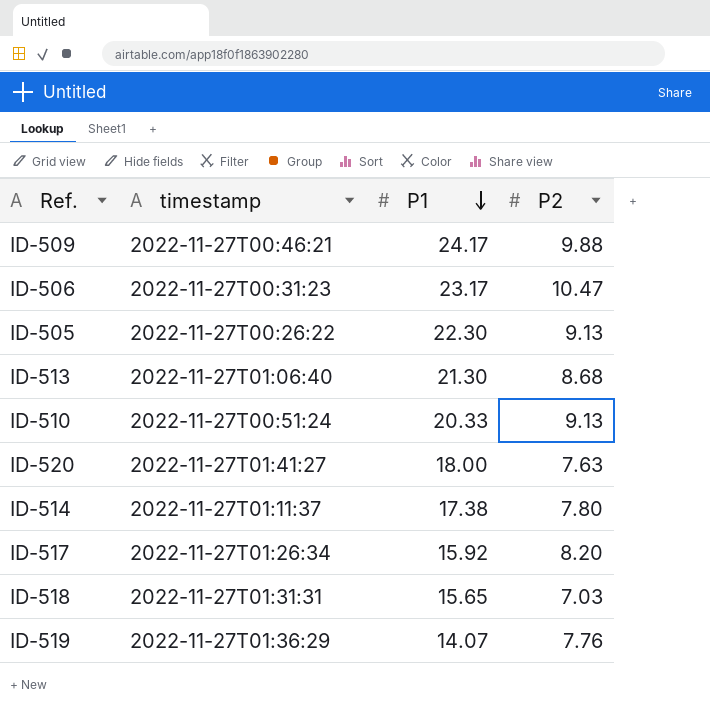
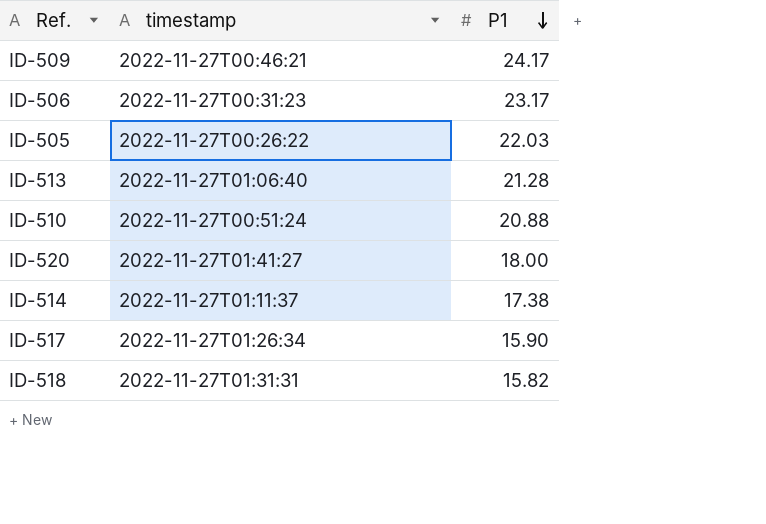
column P2 | position: 4 -> none
row ID-519: 2022-11-27T01:36:29 | 14.07 | 7.76 -> none
ID-505 | P1: 22.30 -> 22.03
ID-513 | P1: 21.30 -> 21.28
ID-510 | P1: 20.33 -> 20.88
ID-517 | P1: 15.92 -> 15.90
ID-518 | P1: 15.65 -> 15.82

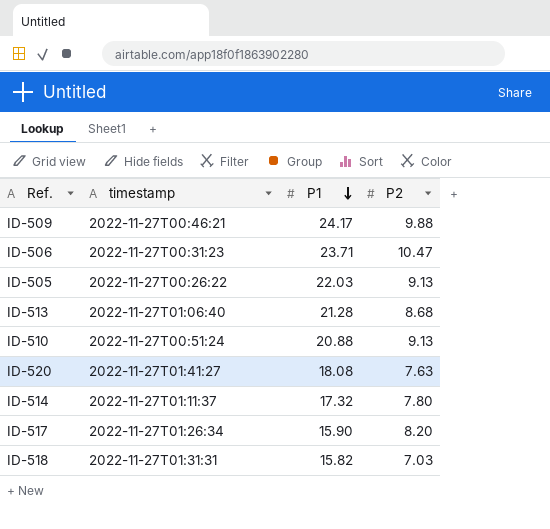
column P2 | position: none -> 4
ID-506 | P1: 23.17 -> 23.71
ID-520 | P1: 18.00 -> 18.08
ID-514 | P1: 17.38 -> 17.32

